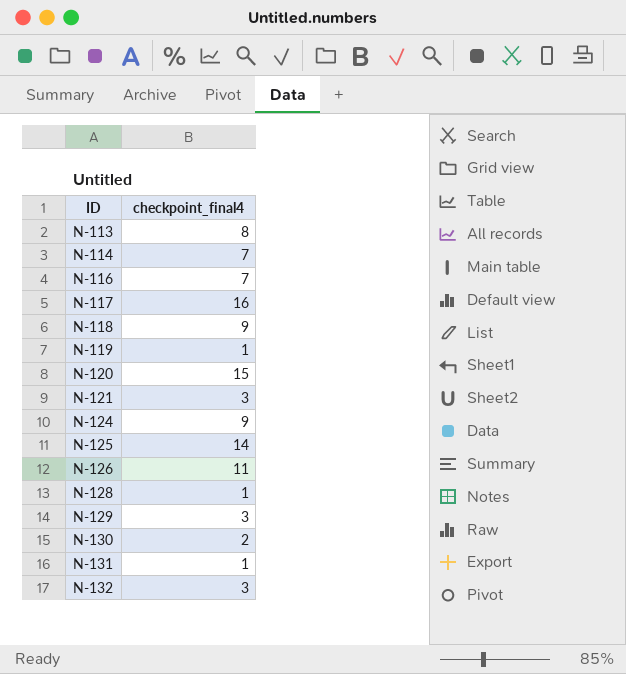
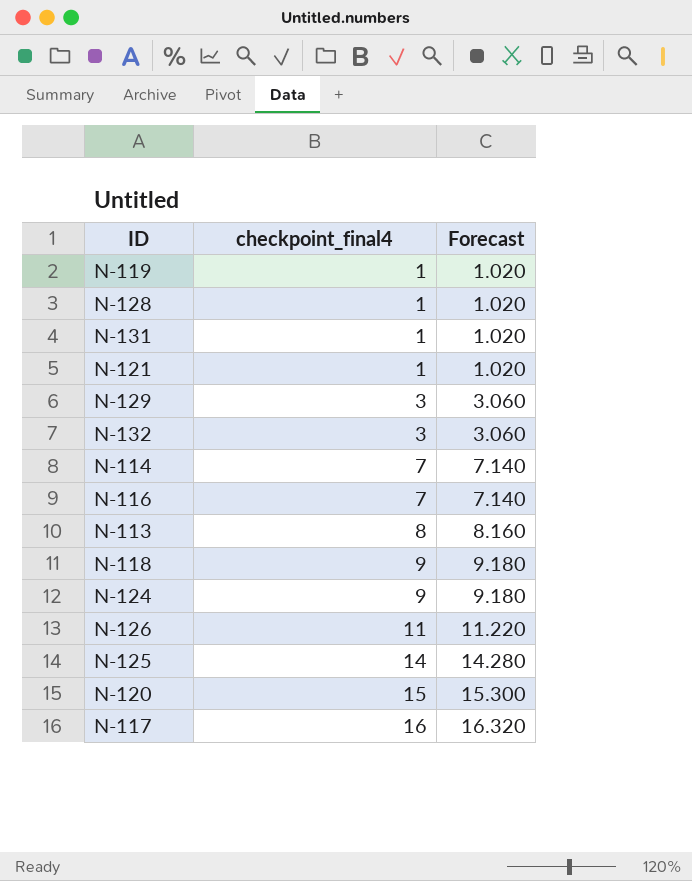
row order: ID ascending -> checkpoint_final4 ascending
column Forecast | formula: none -> [checkpoint_final4] * 1.02
row N-130: 2 -> none
N-121 | checkpoint_final4: 3 -> 1

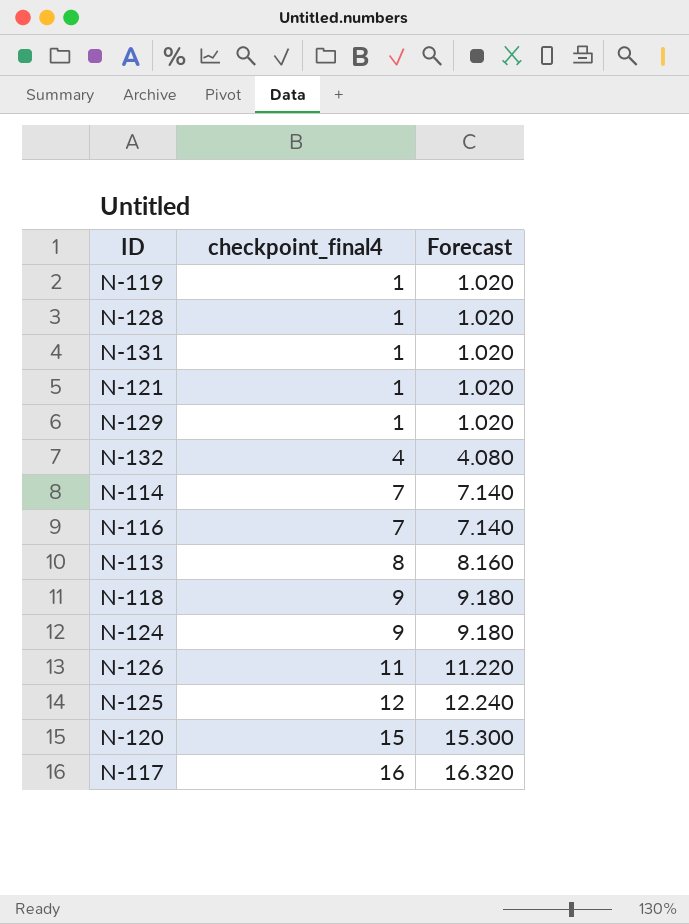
N-129 | checkpoint_final4: 3 -> 1
N-129 | Forecast: 3.060 -> 1.020
N-132 | checkpoint_final4: 3 -> 4
N-132 | Forecast: 3.060 -> 4.080
N-125 | checkpoint_final4: 14 -> 12
N-125 | Forecast: 14.280 -> 12.240

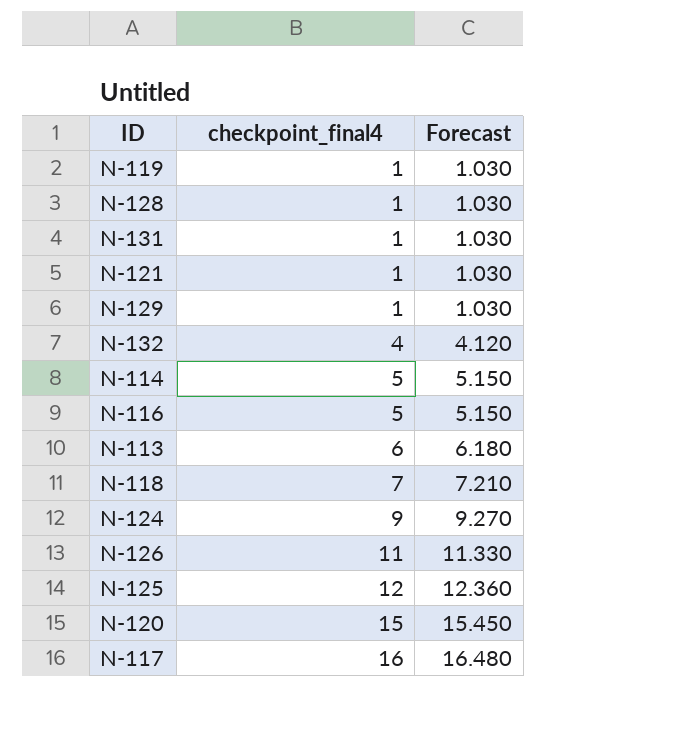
column Forecast | formula: [checkpoint_final4] * 1.02 -> [checkpoint_final4] * 1.03
N-114 | checkpoint_final4: 7 -> 5
N-116 | checkpoint_final4: 7 -> 5
N-113 | checkpoint_final4: 8 -> 6
N-118 | checkpoint_final4: 9 -> 7

